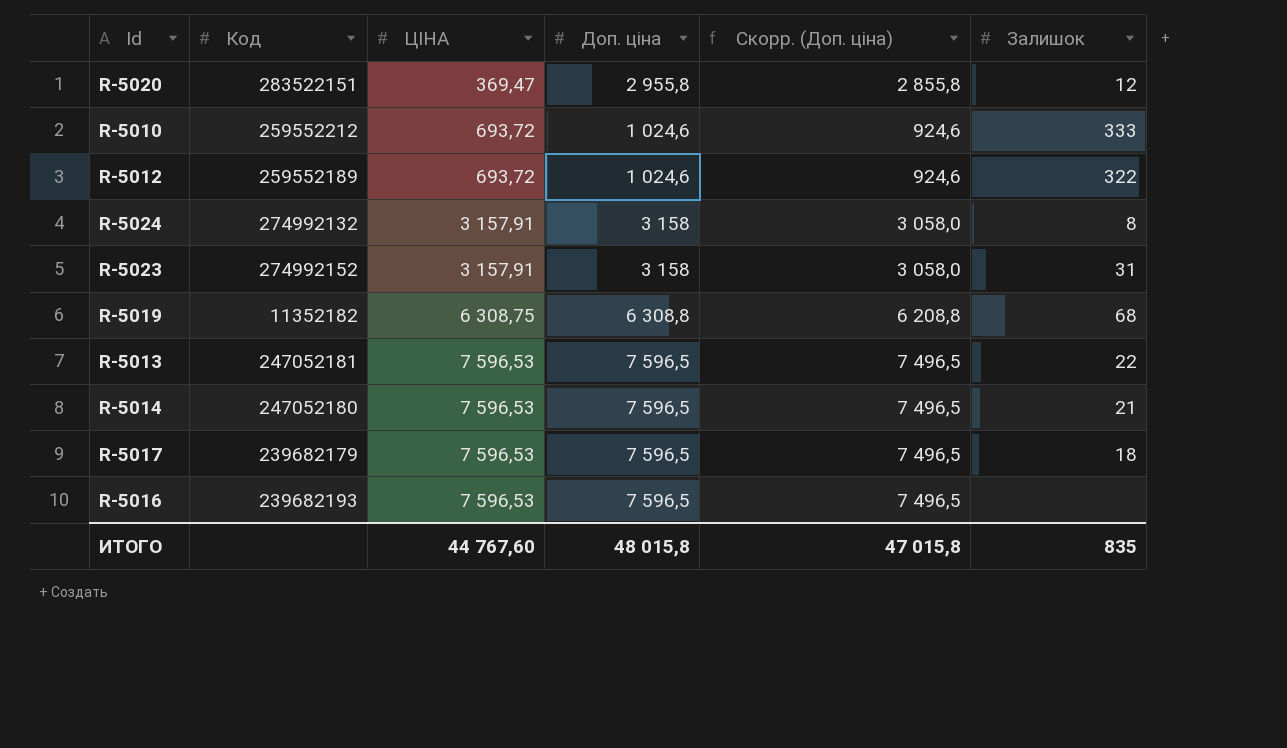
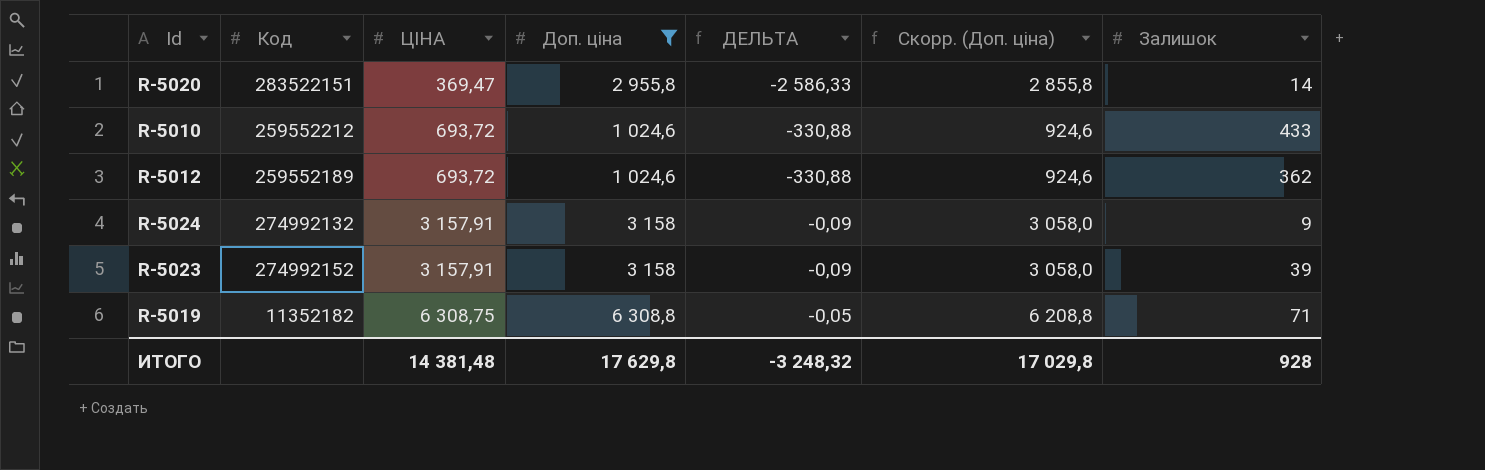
filter: none -> Доп. ціна != 7 596,5
column ДЕЛЬТА | formula: none -> [ЦІНА] - [Доп. ціна]
R-5020 | Залишок: 12 -> 14
R-5010 | Залишок: 333 -> 433
R-5012 | Залишок: 322 -> 362
R-5024 | Залишок: 8 -> 9
R-5023 | Залишок: 31 -> 39
R-5019 | Залишок: 68 -> 71
ИТОГО | ЦІНА: 44 767,60 -> 14 381,48
ИТОГО | Доп. ціна: 48 015,8 -> 17 629,8
ИТОГО | Скорр. (Доп. ціна): 47 015,8 -> 17 029,8
ИТОГО | Залишок: 835 -> 928

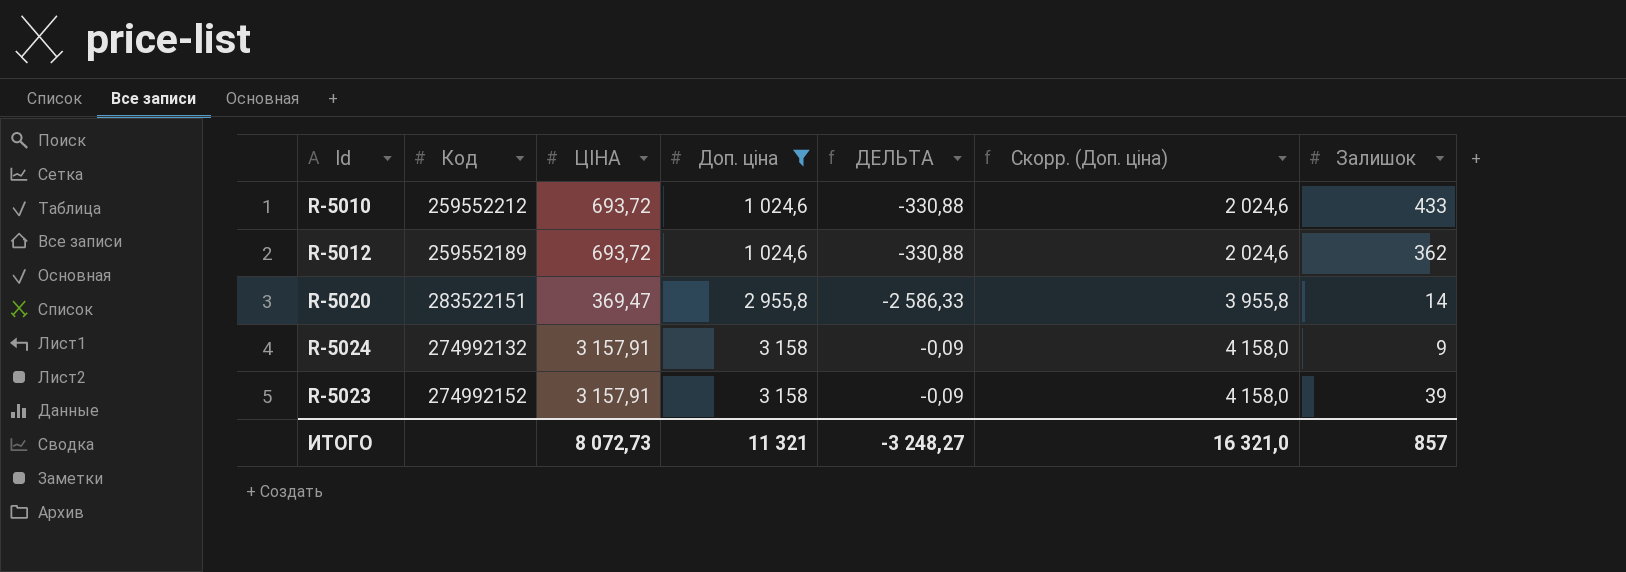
row order: ЦІНА ascending -> Доп. ціна ascending
column Скорр. (Доп. ціна) | formula: [Доп. ціна] - 100 -> [Доп. ціна] + 1000
row R-5019: 11352182 | 6 308,75 | 6 308,8 | -0,05 | 6 208,8 | 71 -> none
ИТОГО | ЦІНА: 14 381,48 -> 8 072,73
ИТОГО | Доп. ціна: 17 629,8 -> 11 321
ИТОГО | ДЕЛЬТА: -3 248,32 -> -3 248,27
ИТОГО | Скорр. (Доп. ціна): 17 029,8 -> 16 321,0
ИТОГО | Залишок: 928 -> 857

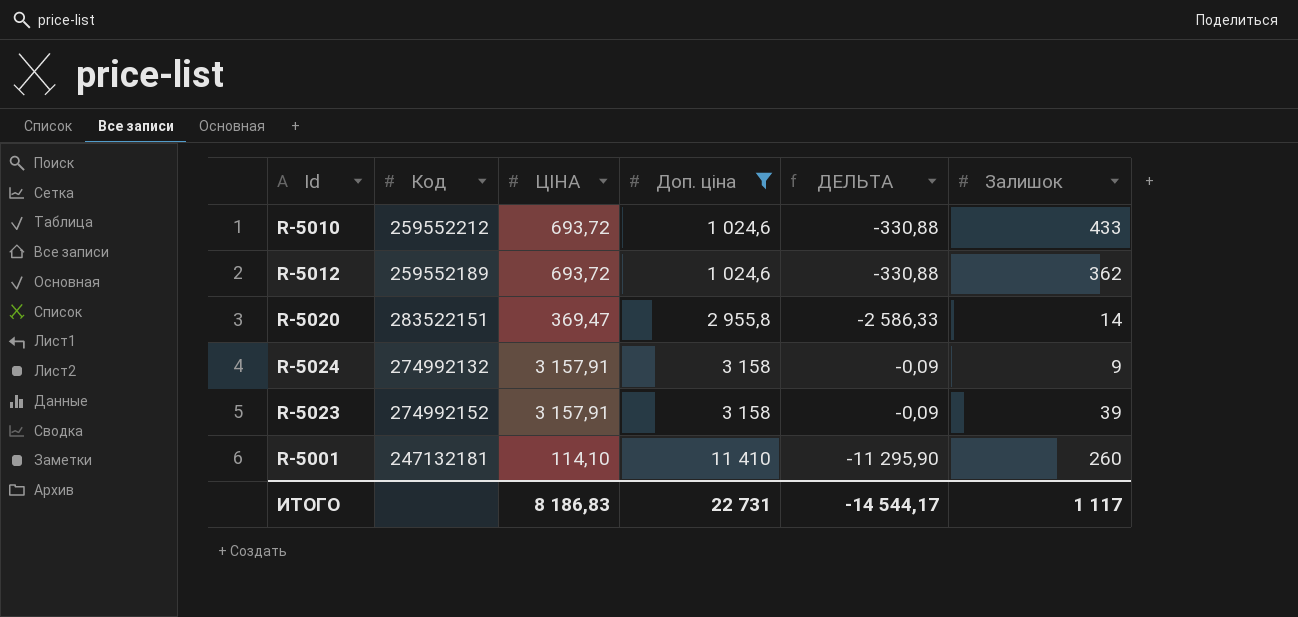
column Скорр. (Доп. ціна) | formula: [Доп. ціна] + 1000 -> none
row R-5001: none -> 247132181 | 114,10 | 11 410 | -11 295,90 | 260
ИТОГО | ЦІНА: 8 072,73 -> 8 186,83
ИТОГО | Доп. ціна: 11 321 -> 22 731
ИТОГО | ДЕЛЬТА: -3 248,27 -> -14 544,17
ИТОГО | Залишок: 857 -> 1 117

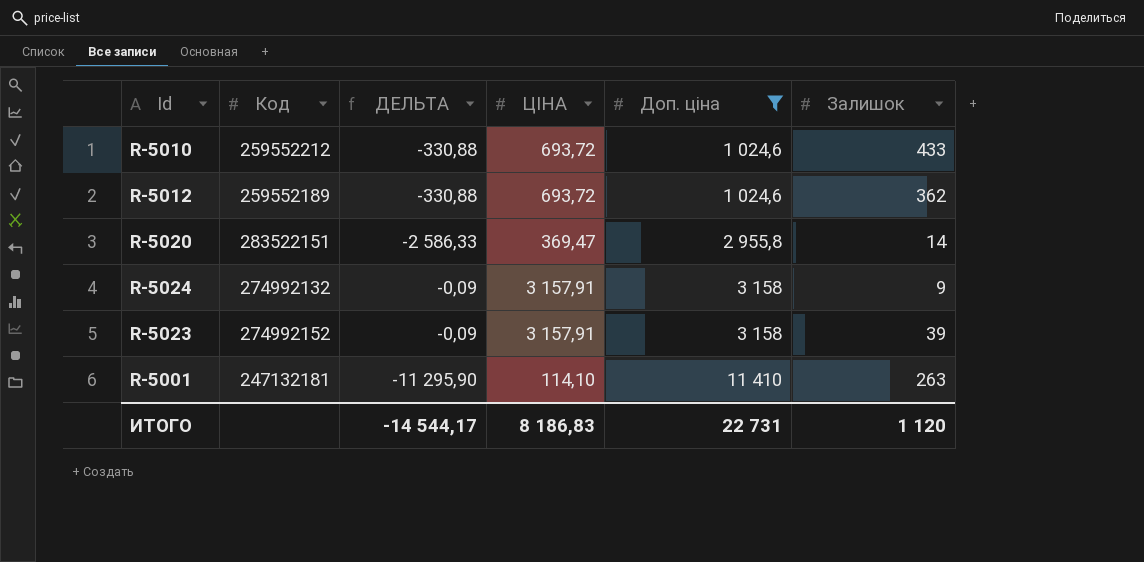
column ДЕЛЬТА | position: 5 -> 3
R-5001 | Залишок: 260 -> 263
ИТОГО | Залишок: 1 117 -> 1 120

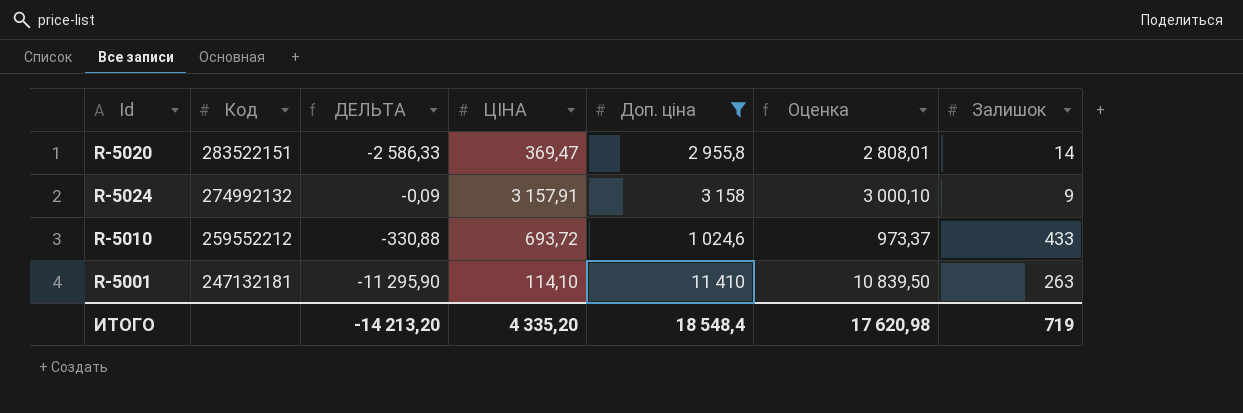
row order: Доп. ціна ascending -> Код descending
column Оценка | formula: none -> [Доп. ціна] * 0,95
row R-5012: 259552189 | -330,88 | 693,72 | 1 024,6 | 362 -> none
row R-5023: 274992152 | -0,09 | 3 157,91 | 3 158 | 39 -> none
ИТОГО | ДЕЛЬТА: -14 544,17 -> -14 213,20
ИТОГО | ЦІНА: 8 186,83 -> 4 335,20
ИТОГО | Доп. ціна: 22 731 -> 18 548,4
ИТОГО | Залишок: 1 120 -> 719

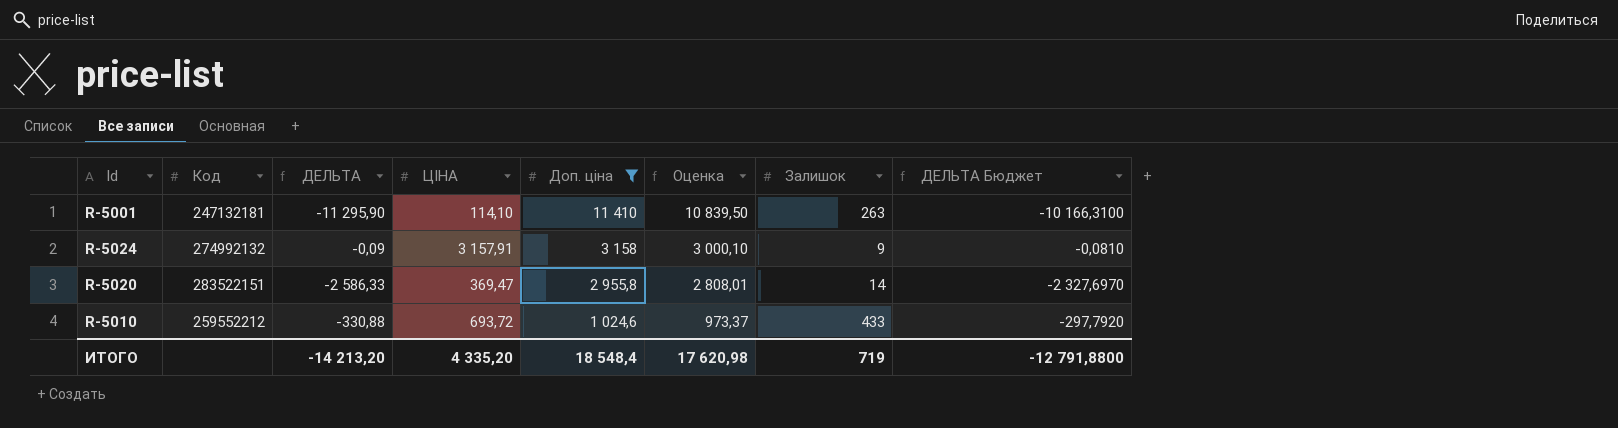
row order: Код descending -> Доп. ціна descending
column ДЕЛЬТА Бюджет | formula: none -> [ДЕЛЬТА] * 0,9

